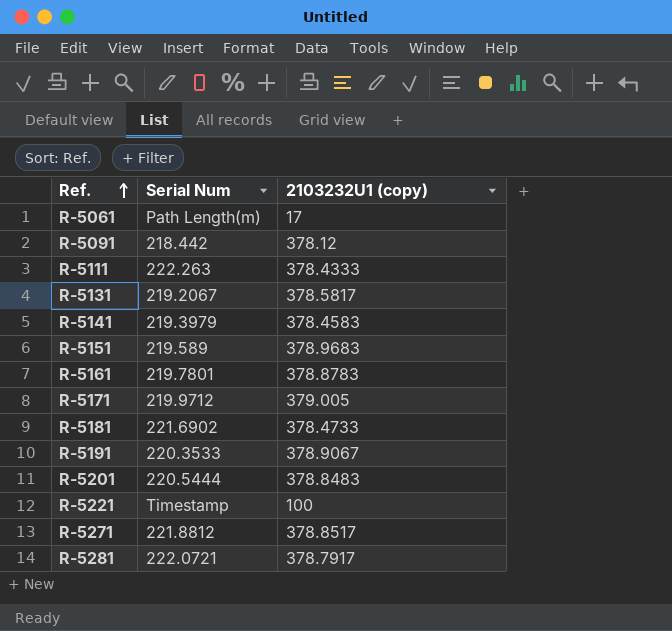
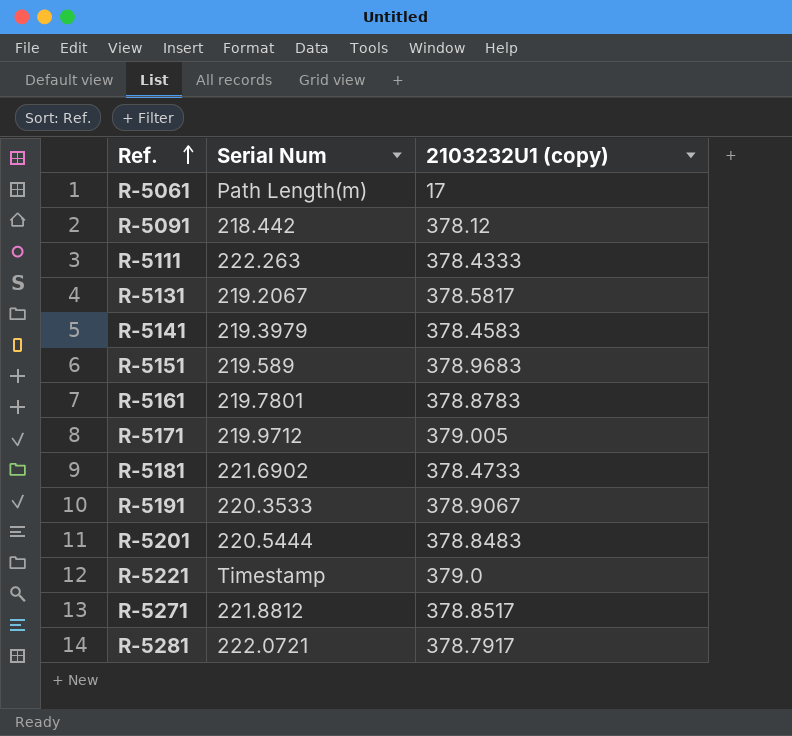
R-5221 | 2103232U1 (copy): 100 -> 379.0

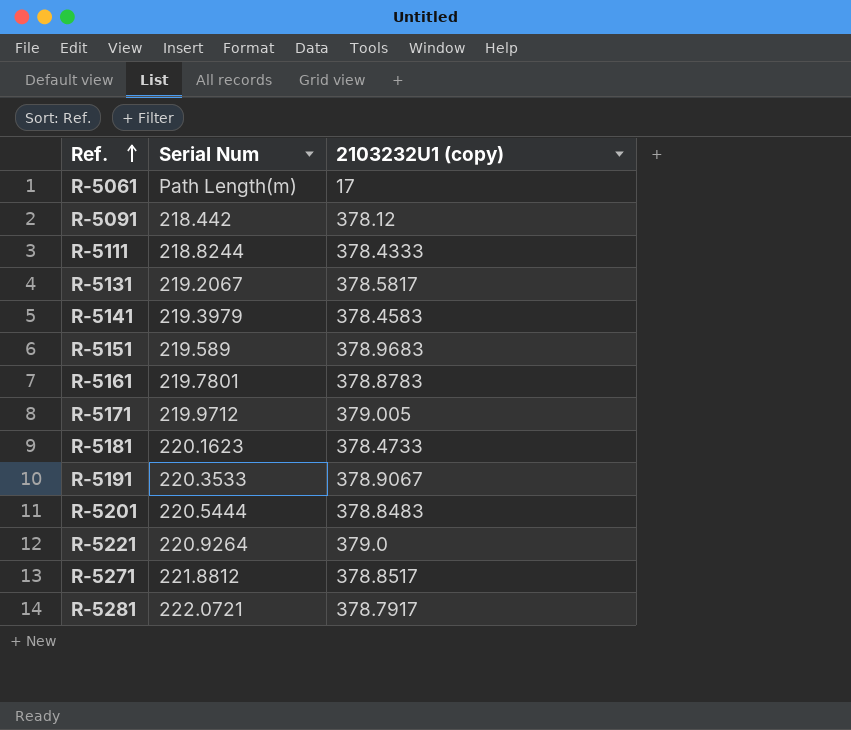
R-5111 | Serial Num: 222.263 -> 218.8244
R-5181 | Serial Num: 221.6902 -> 220.1623
R-5221 | Serial Num: Timestamp -> 220.9264

